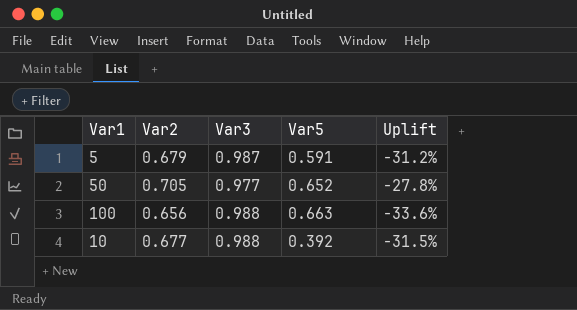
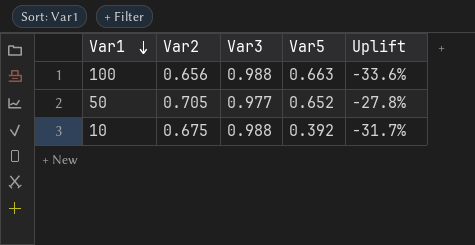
row order: none -> Var1 descending
row 5: 0.679 | 0.987 | 0.591 | -31.2% -> none
10 | Var2: 0.677 -> 0.675
10 | Uplift: -31.5% -> -31.7%

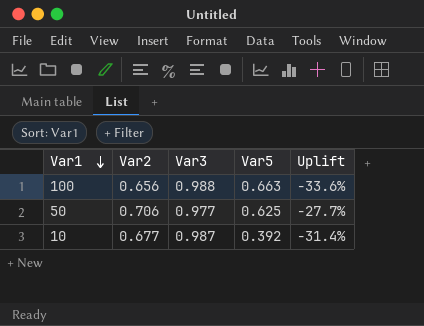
50 | Var2: 0.705 -> 0.706
50 | Var5: 0.652 -> 0.625
50 | Uplift: -27.8% -> -27.7%
10 | Var2: 0.675 -> 0.677
10 | Var3: 0.988 -> 0.987
10 | Uplift: -31.7% -> -31.4%

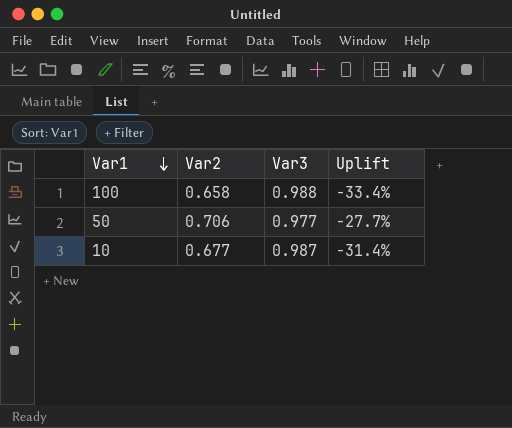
column Var5 | position: 4 -> none
100 | Var2: 0.656 -> 0.658
100 | Uplift: -33.6% -> -33.4%

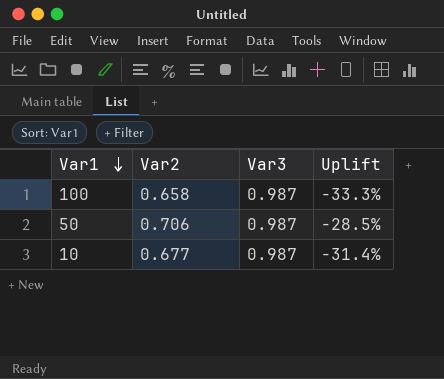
100 | Var3: 0.988 -> 0.987
100 | Uplift: -33.4% -> -33.3%
50 | Var3: 0.977 -> 0.987
50 | Uplift: -27.7% -> -28.5%

